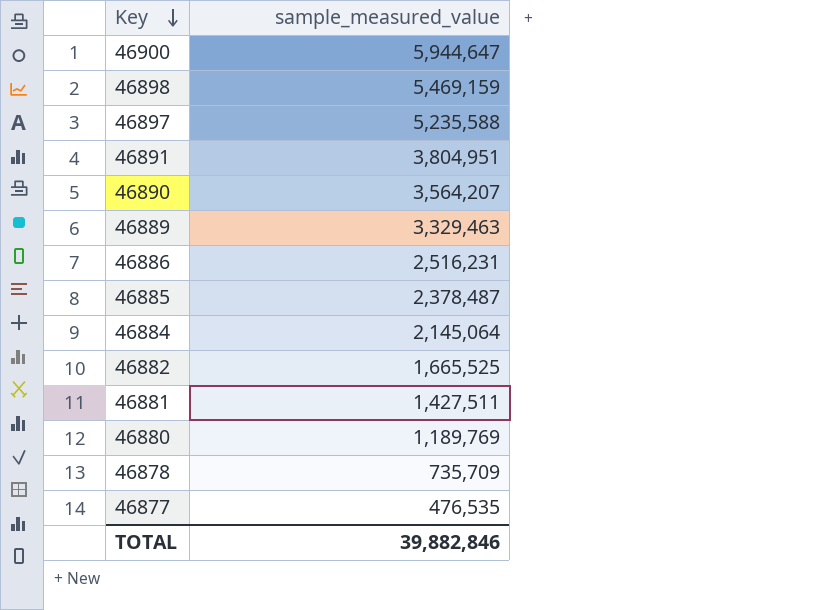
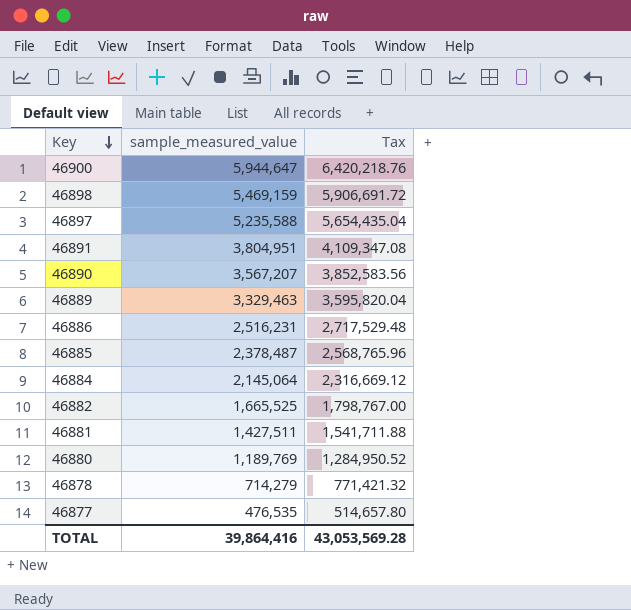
column Tax | formula: none -> [sample_measured_value] * 1.08
46890 | sample_measured_value: 3,564,207 -> 3,567,207
46878 | sample_measured_value: 735,709 -> 714,279
TOTAL | sample_measured_value: 39,882,846 -> 39,864,416

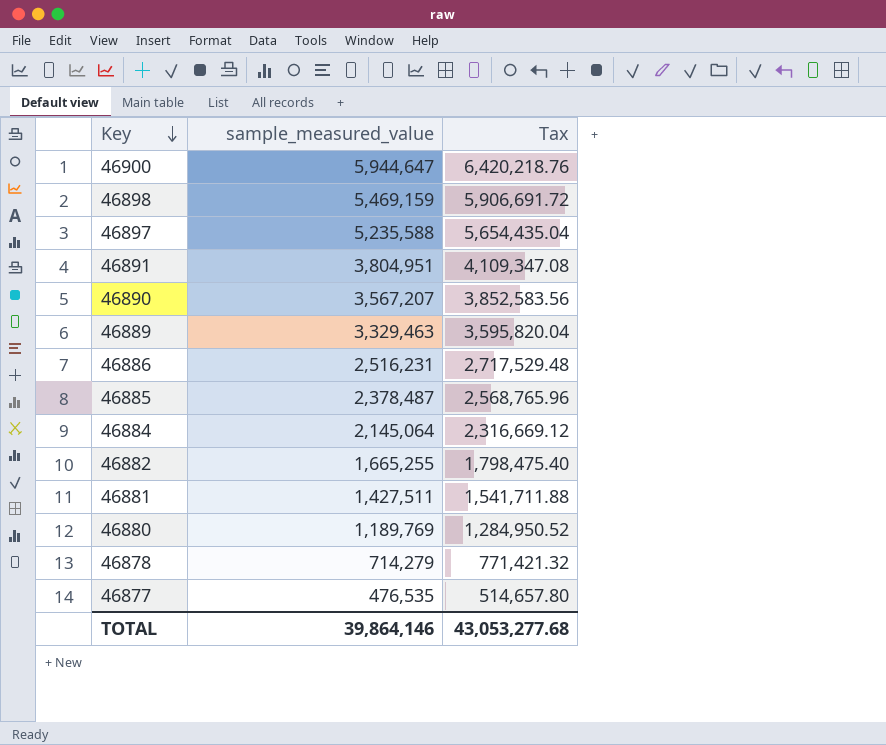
46882 | sample_measured_value: 1,665,525 -> 1,665,255
46882 | Tax: 1,798,767.00 -> 1,798,475.40
TOTAL | sample_measured_value: 39,864,416 -> 39,864,146
TOTAL | Tax: 43,053,569.28 -> 43,053,277.68

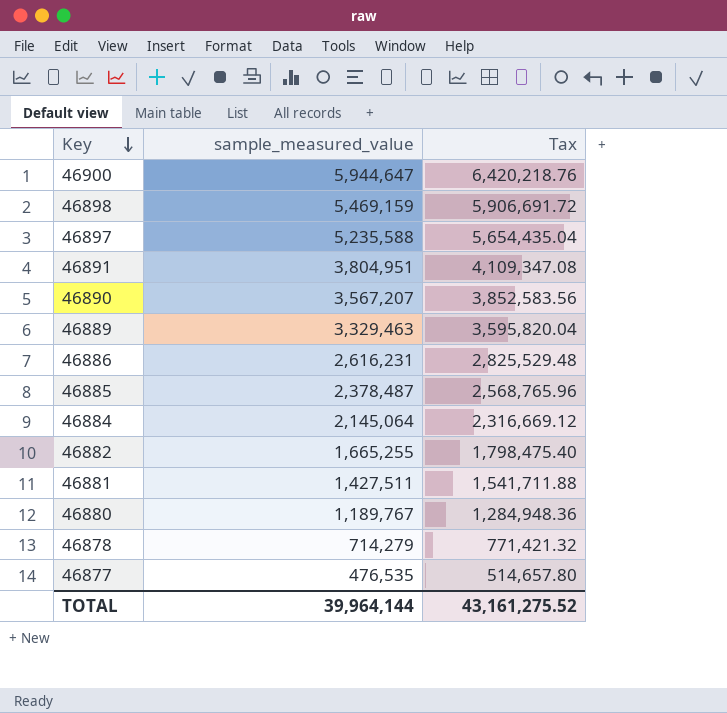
46886 | sample_measured_value: 2,516,231 -> 2,616,231
46886 | Tax: 2,717,529.48 -> 2,825,529.48
46880 | sample_measured_value: 1,189,769 -> 1,189,767
46880 | Tax: 1,284,950.52 -> 1,284,948.36
TOTAL | sample_measured_value: 39,864,146 -> 39,964,144
TOTAL | Tax: 43,053,277.68 -> 43,161,275.52

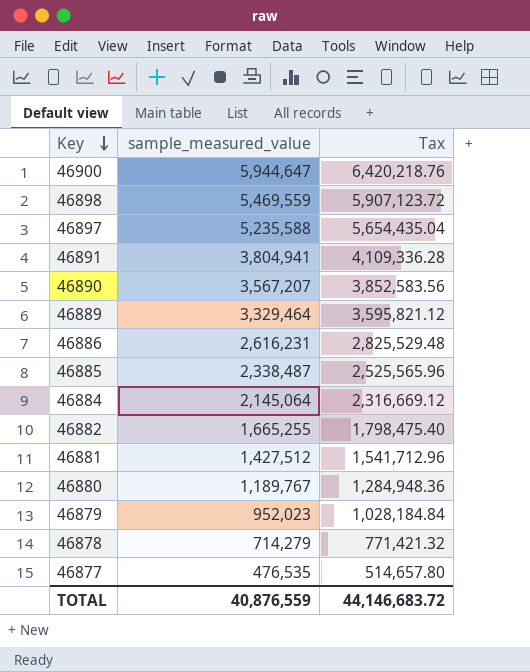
46898 | sample_measured_value: 5,469,159 -> 5,469,559
46898 | Tax: 5,906,691.72 -> 5,907,123.72
46891 | sample_measured_value: 3,804,951 -> 3,804,941
46891 | Tax: 4,109,347.08 -> 4,109,336.28
46889 | sample_measured_value: 3,329,463 -> 3,329,464
46889 | Tax: 3,595,820.04 -> 3,595,821.12
46885 | sample_measured_value: 2,378,487 -> 2,338,487
46885 | Tax: 2,568,765.96 -> 2,525,565.96
46881 | sample_measured_value: 1,427,511 -> 1,427,512
46881 | Tax: 1,541,711.88 -> 1,541,712.96
row 46879: none -> 952,023 | 1,028,184.84
TOTAL | sample_measured_value: 39,964,144 -> 40,876,559
TOTAL | Tax: 43,161,275.52 -> 44,146,683.72

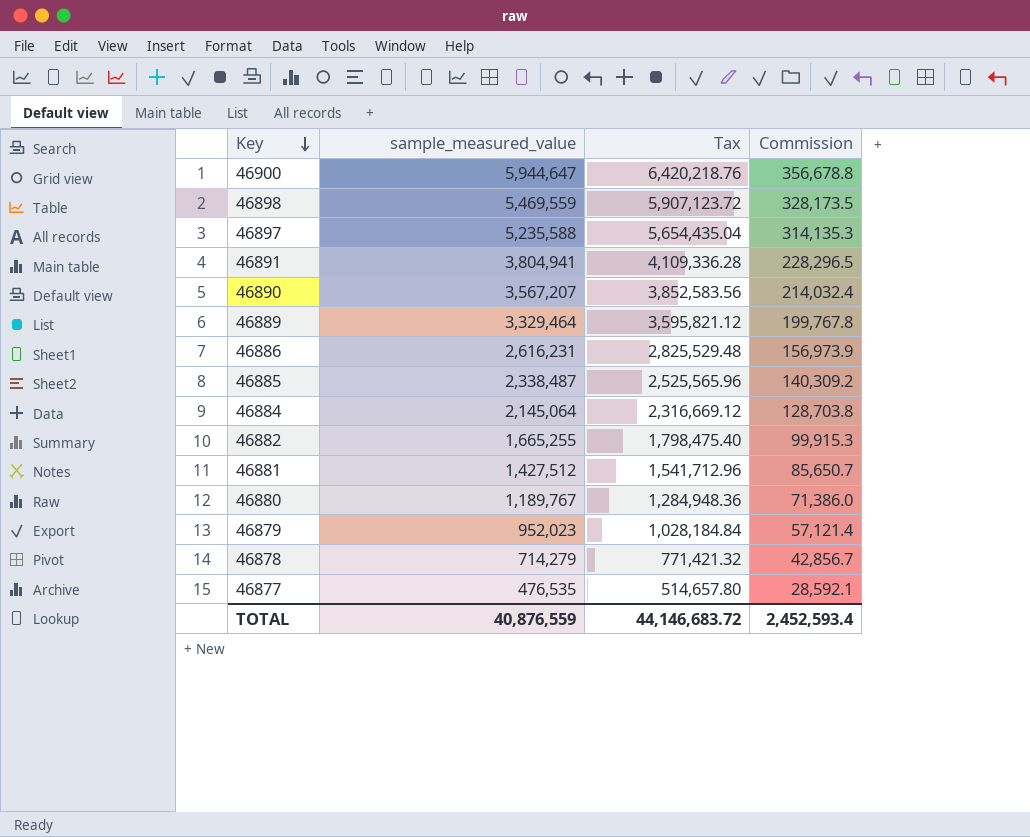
column Commission | formula: none -> [sample_measured_value] * 0.06

